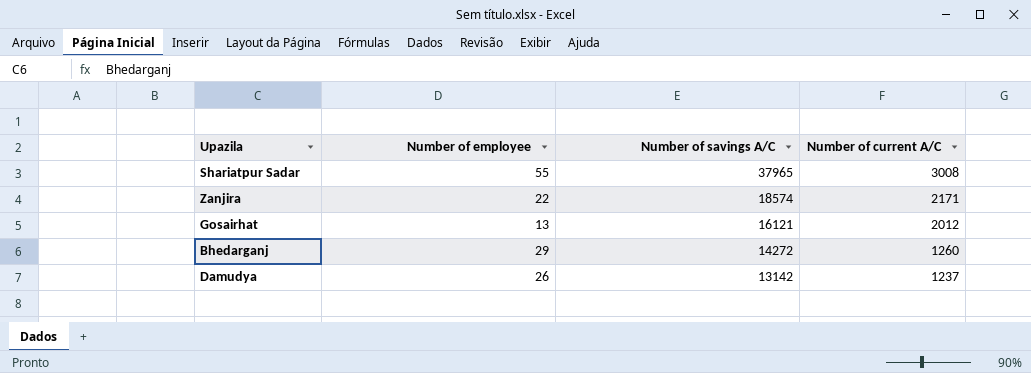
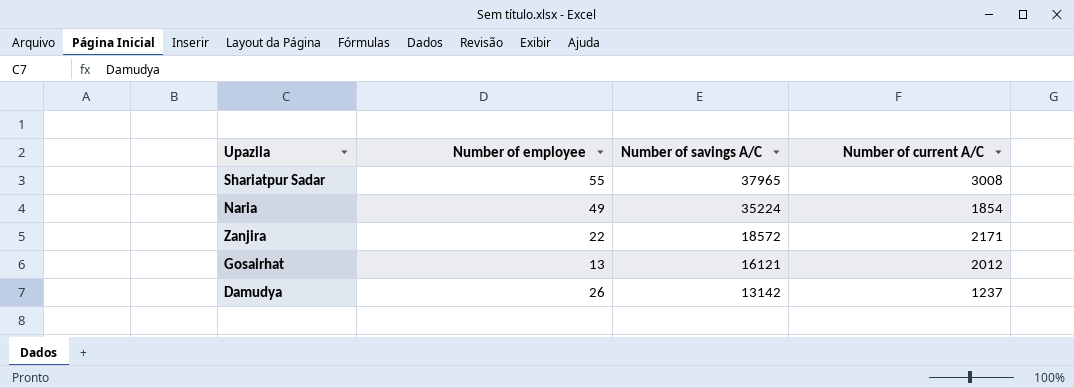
row Bhedarganj: 29 | 14272 | 1260 -> none
row Naria: none -> 49 | 35224 | 1854
Zanjira | Number of savings A/C: 18574 -> 18572

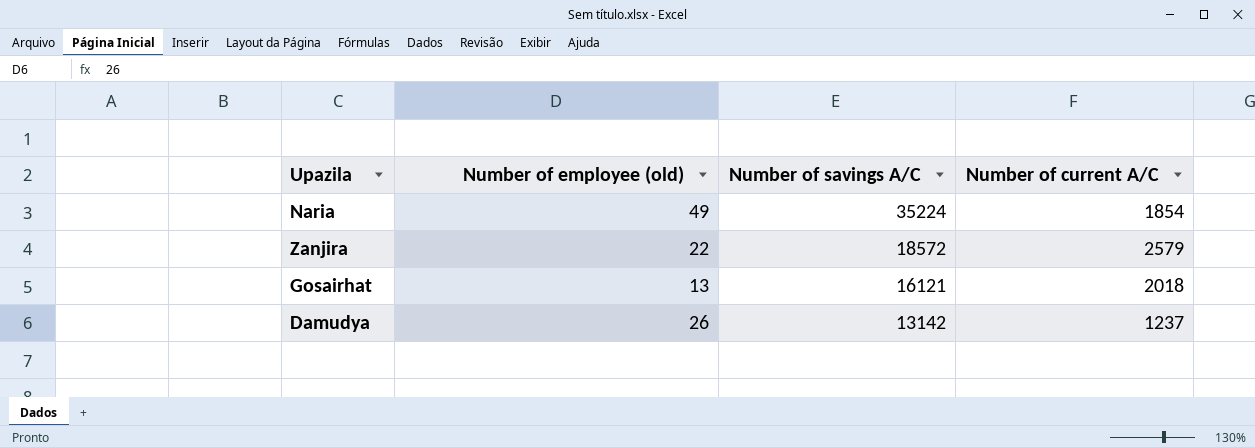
column name: Number of employee -> Number of employee (old)
row Shariatpur Sadar: 55 | 37965 | 3008 -> none
Zanjira | Number of current A/C: 2171 -> 2579
Gosairhat | Number of current A/C: 2012 -> 2018

